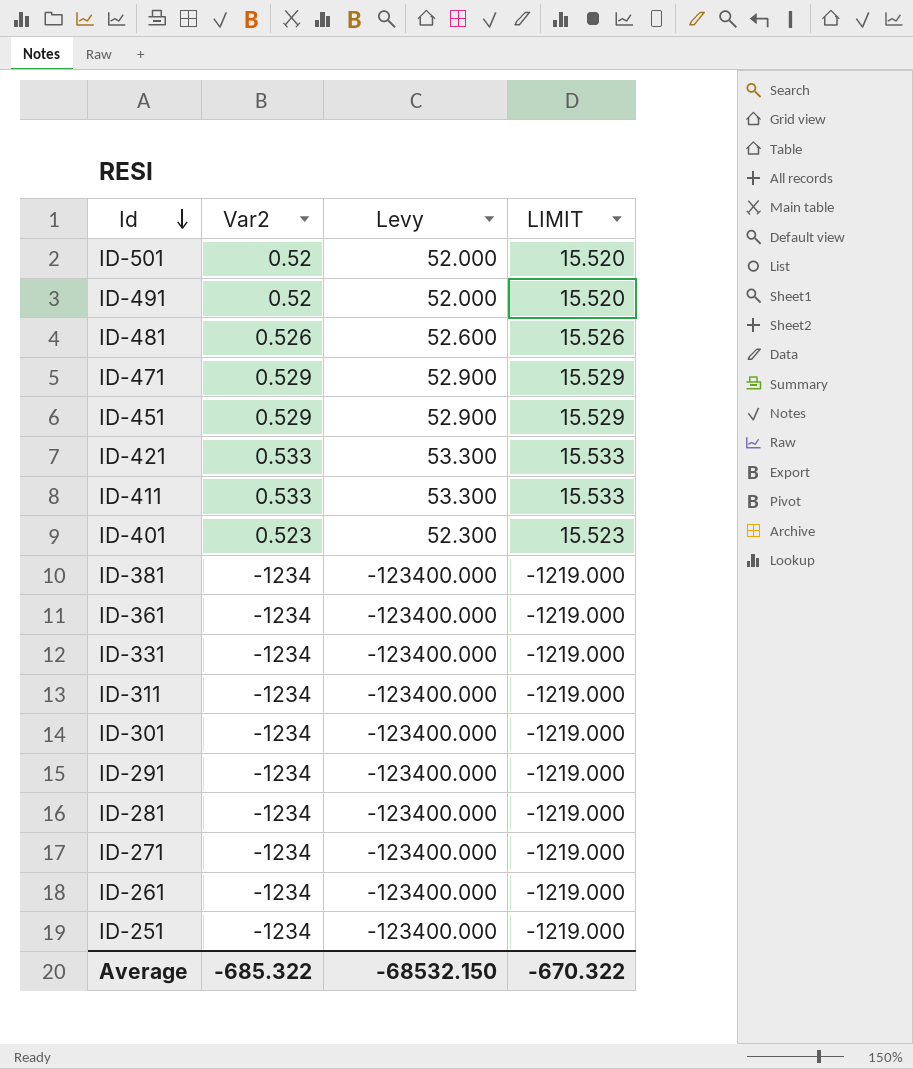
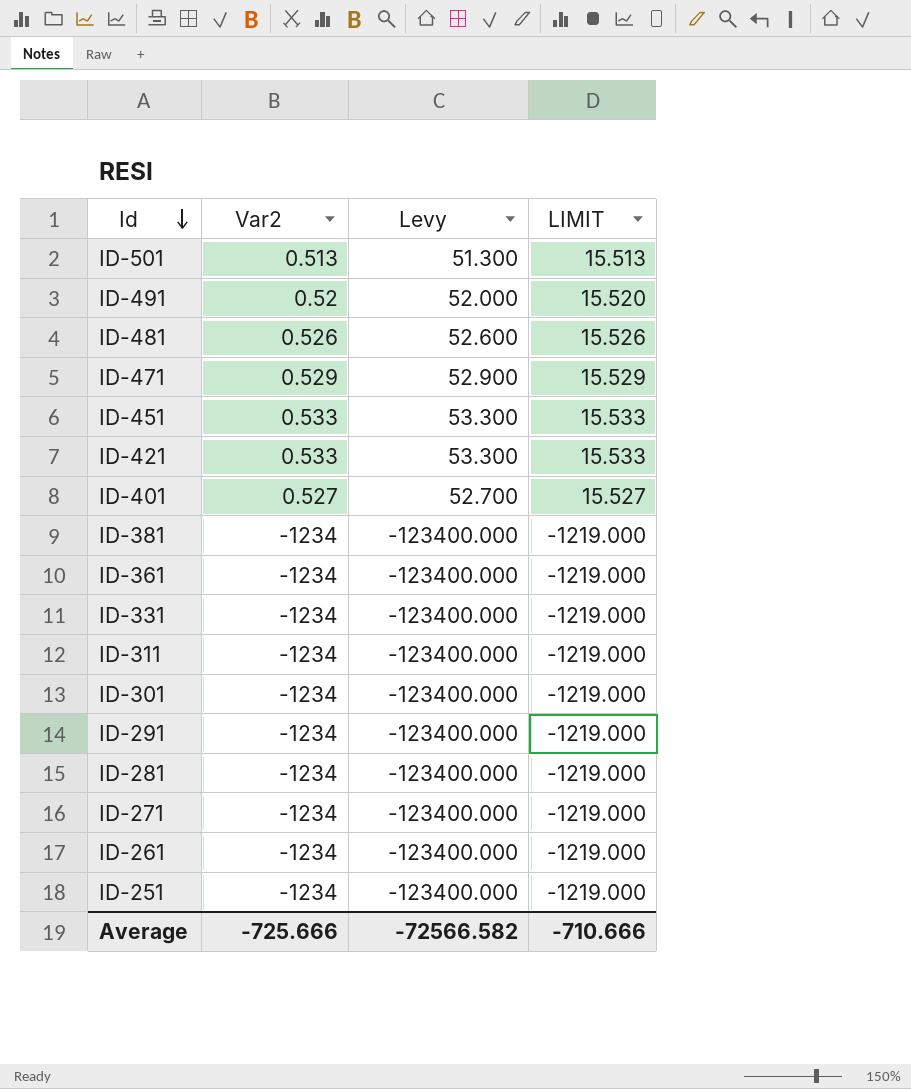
row ID-411: 0.533 | 53.300 | 15.533 -> none
ID-501 | Var2: 0.52 -> 0.513
ID-501 | Levy: 52.000 -> 51.300
ID-501 | LIMIT: 15.520 -> 15.513
ID-451 | Var2: 0.529 -> 0.533
ID-451 | Levy: 52.900 -> 53.300
ID-451 | LIMIT: 15.529 -> 15.533
ID-401 | Var2: 0.523 -> 0.527
ID-401 | Levy: 52.300 -> 52.700
ID-401 | LIMIT: 15.523 -> 15.527
Average | Var2: -685.322 -> -725.666
Average | Levy: -68532.150 -> -72566.582
Average | LIMIT: -670.322 -> -710.666

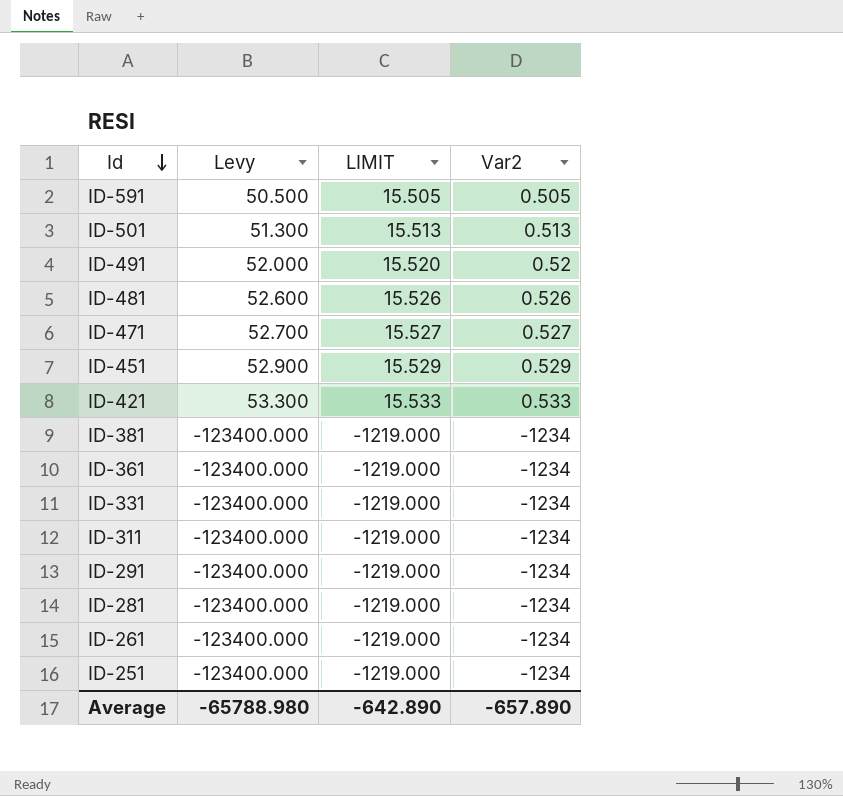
column Var2 | position: 2 -> 4
row ID-401: 0.527 | 52.700 | 15.527 -> none
row ID-301: -1234 | -123400.000 | -1219.000 -> none
row ID-271: -1234 | -123400.000 | -1219.000 -> none
row ID-591: none -> 50.500 | 15.505 | 0.505
ID-471 | Levy: 52.900 -> 52.700
ID-471 | LIMIT: 15.529 -> 15.527
ID-471 | Var2: 0.529 -> 0.527
ID-451 | Levy: 53.300 -> 52.900
ID-451 | LIMIT: 15.533 -> 15.529
ID-451 | Var2: 0.533 -> 0.529
Average | Levy: -72566.582 -> -65788.980
Average | LIMIT: -710.666 -> -642.890
Average | Var2: -725.666 -> -657.890

